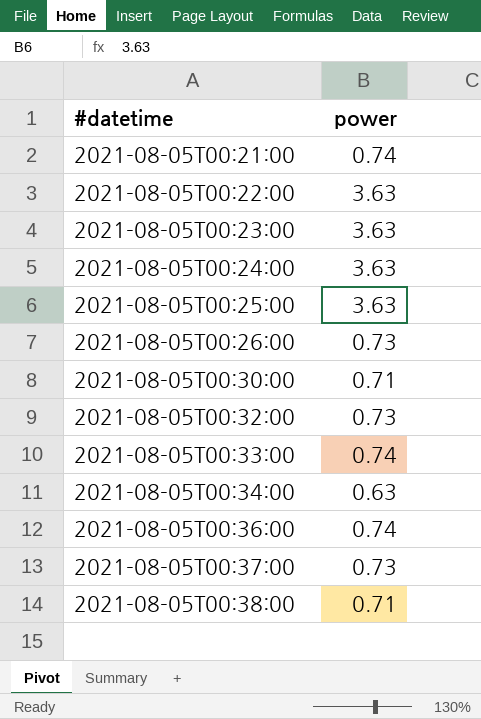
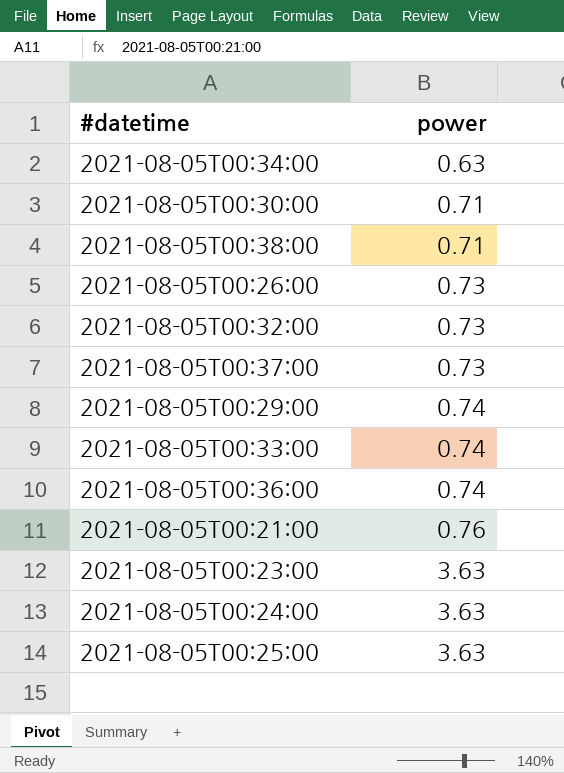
row order: #datetime ascending -> power ascending
row 2021-08-05T00:22:00: 3.63 -> none
row 2021-08-05T00:29:00: none -> 0.74
2021-08-05T00:21:00 | power: 0.74 -> 0.76

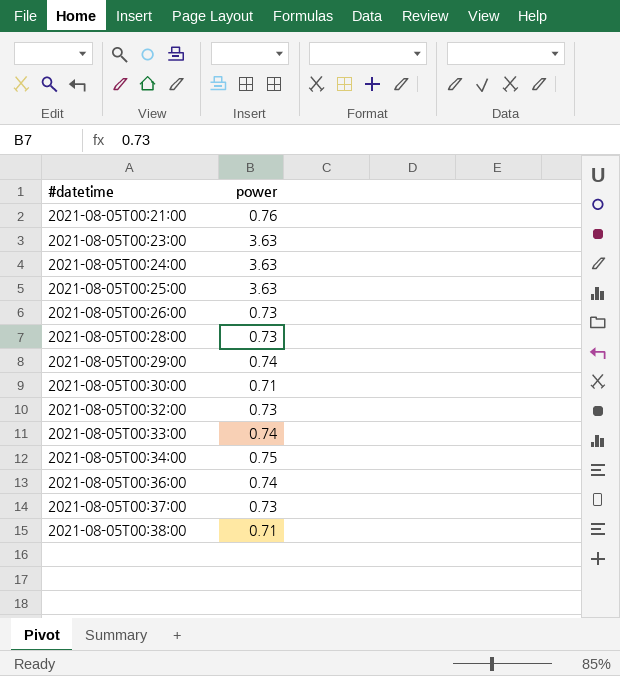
row order: power ascending -> #datetime ascending
row 2021-08-05T00:28:00: none -> 0.73
2021-08-05T00:34:00 | power: 0.63 -> 0.75

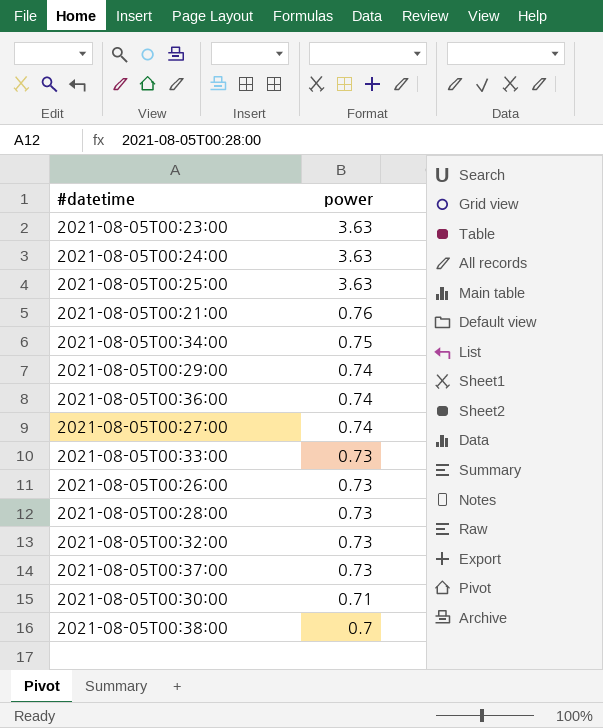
row order: #datetime ascending -> power descending
row 2021-08-05T00:27:00: none -> 0.74
2021-08-05T00:33:00 | power: 0.74 -> 0.73
2021-08-05T00:38:00 | power: 0.71 -> 0.7

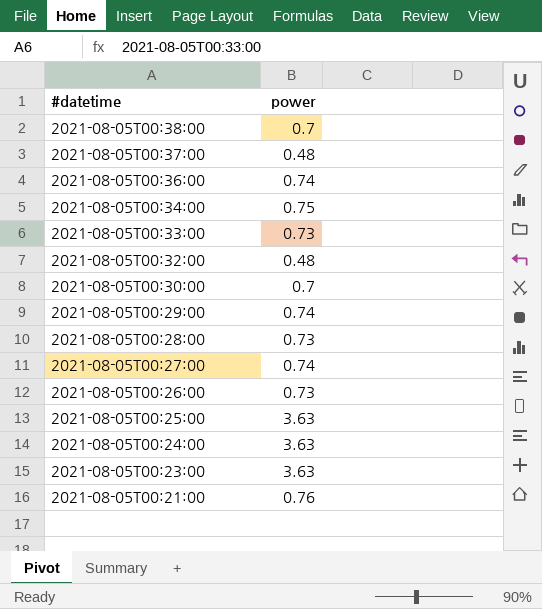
row order: power descending -> #datetime descending
2021-08-05T00:37:00 | power: 0.73 -> 0.48
2021-08-05T00:32:00 | power: 0.73 -> 0.48
2021-08-05T00:30:00 | power: 0.71 -> 0.7

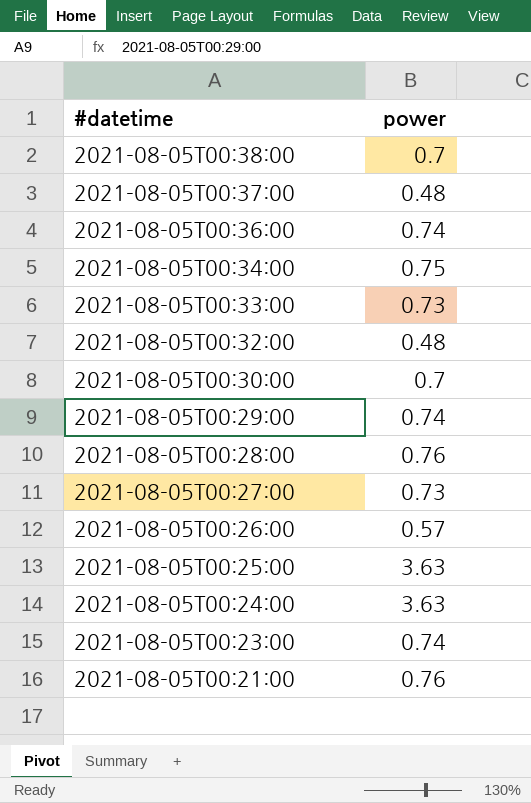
2021-08-05T00:28:00 | power: 0.73 -> 0.76
2021-08-05T00:27:00 | power: 0.74 -> 0.73
2021-08-05T00:26:00 | power: 0.73 -> 0.57
2021-08-05T00:23:00 | power: 3.63 -> 0.74

